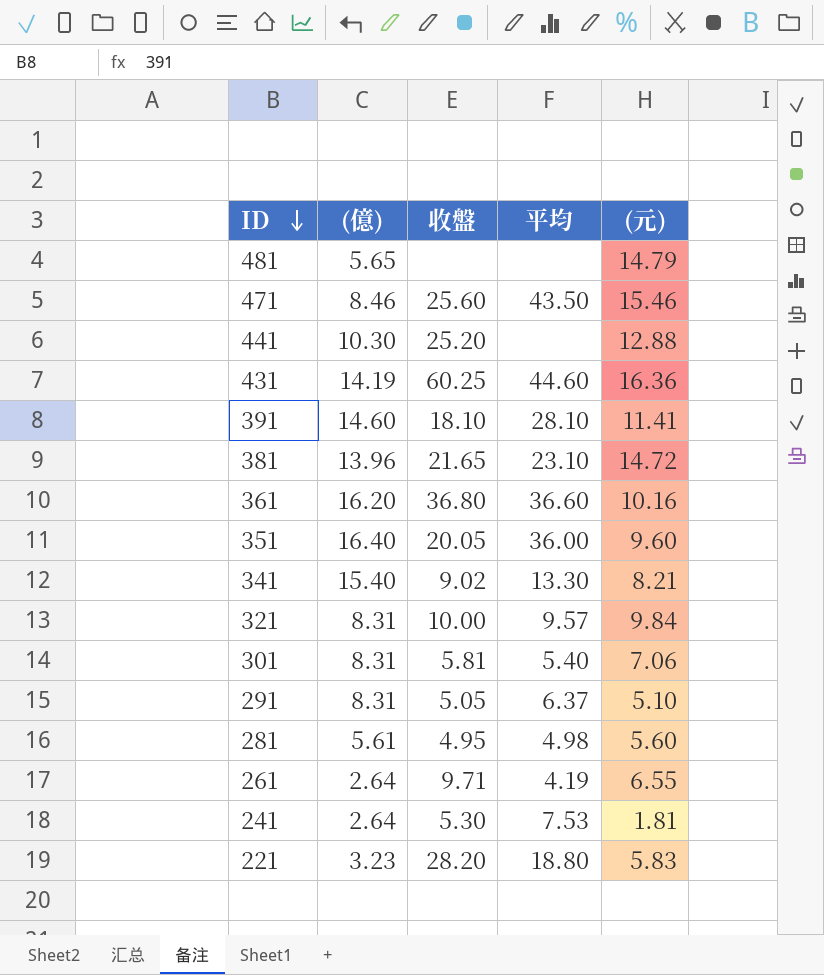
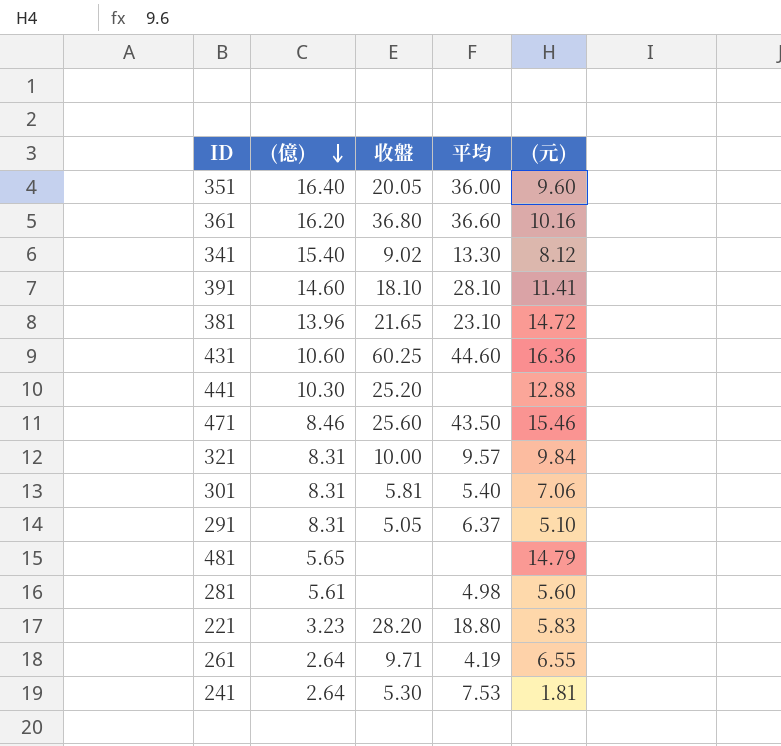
row order: ID descending -> (億) descending
341 | (元): 8.21 -> 8.12
431 | (億): 14.19 -> 10.60
281 | 收盤: 4.95 -> none

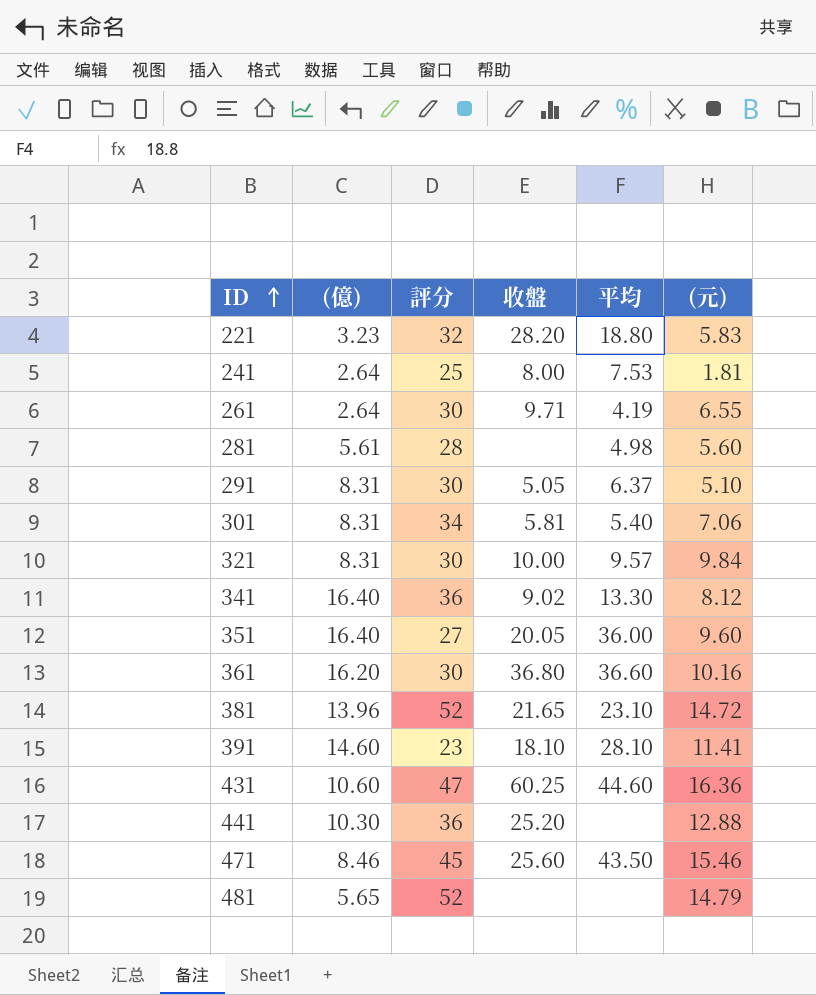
row order: (億) descending -> ID ascending
column 評分 | position: none -> 3
241 | 收盤: 5.30 -> 8.00
341 | (億): 15.40 -> 16.40

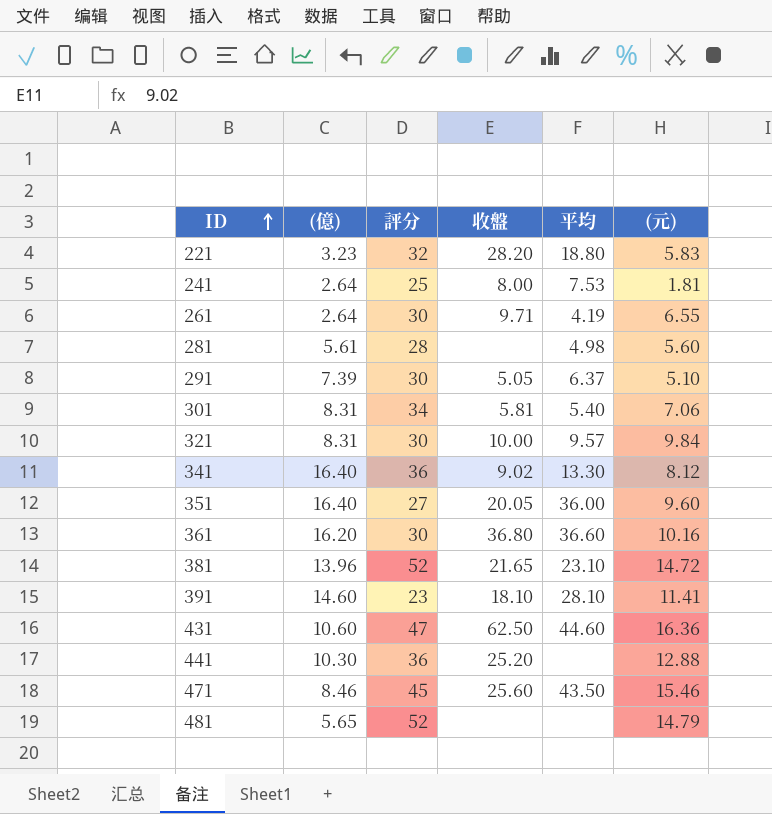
291 | (億): 8.31 -> 7.39
431 | 收盤: 60.25 -> 62.50

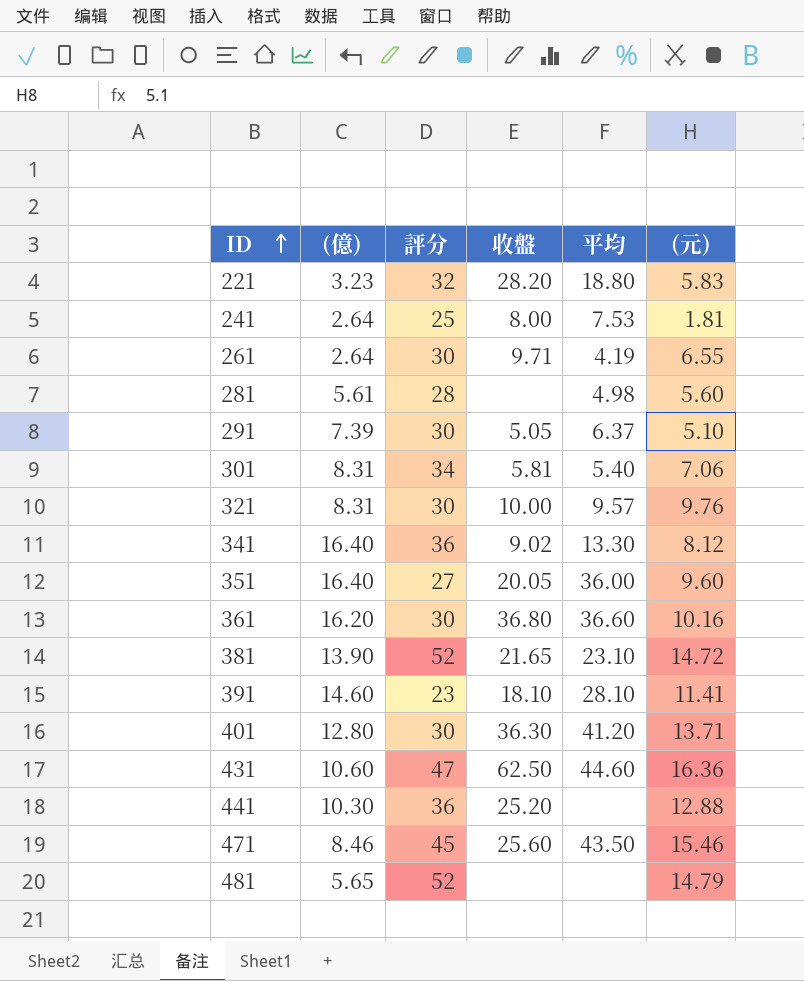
321 | (元): 9.84 -> 9.76
381 | (億): 13.96 -> 13.90
row 401: none -> 12.80 | 30 | 36.30 | 41.20 | 13.71

